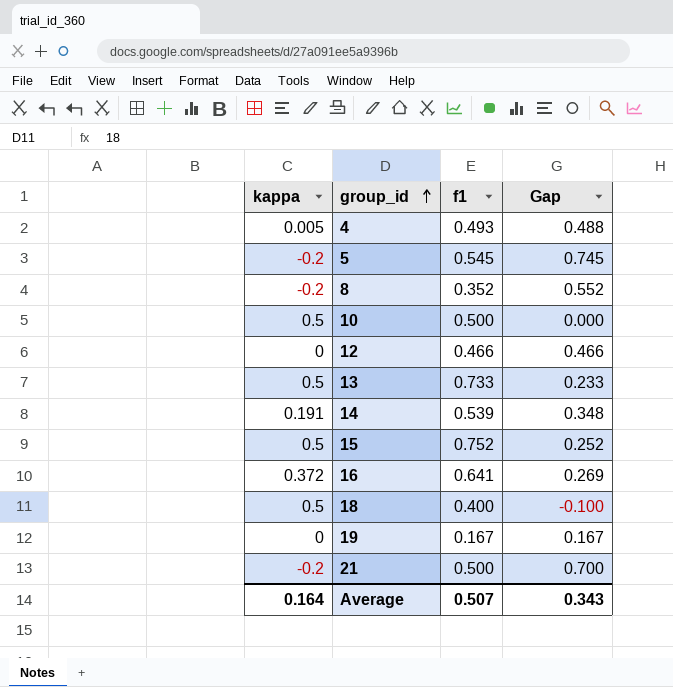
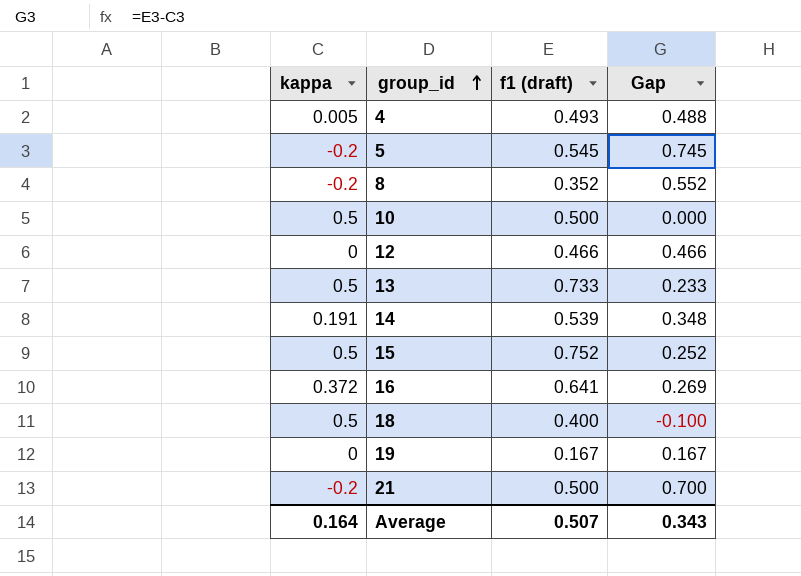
column name: f1 -> f1 (draft)

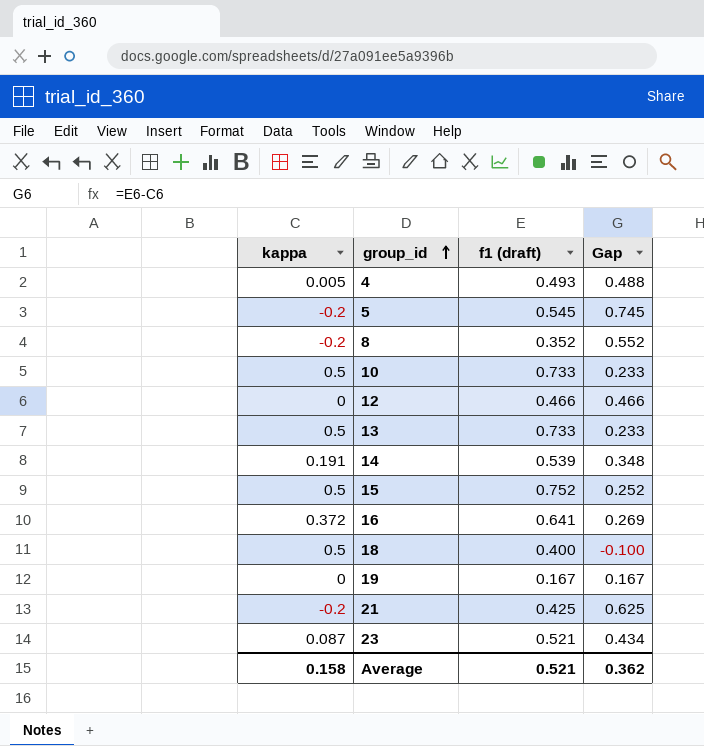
10 | f1 (draft): 0.500 -> 0.733
10 | Gap: 0.000 -> 0.233
21 | f1 (draft): 0.500 -> 0.425
21 | Gap: 0.700 -> 0.625
row 23: none -> 0.087 | 0.521 | 0.434
Average | kappa: 0.164 -> 0.158
Average | f1 (draft): 0.507 -> 0.521
Average | Gap: 0.343 -> 0.362

